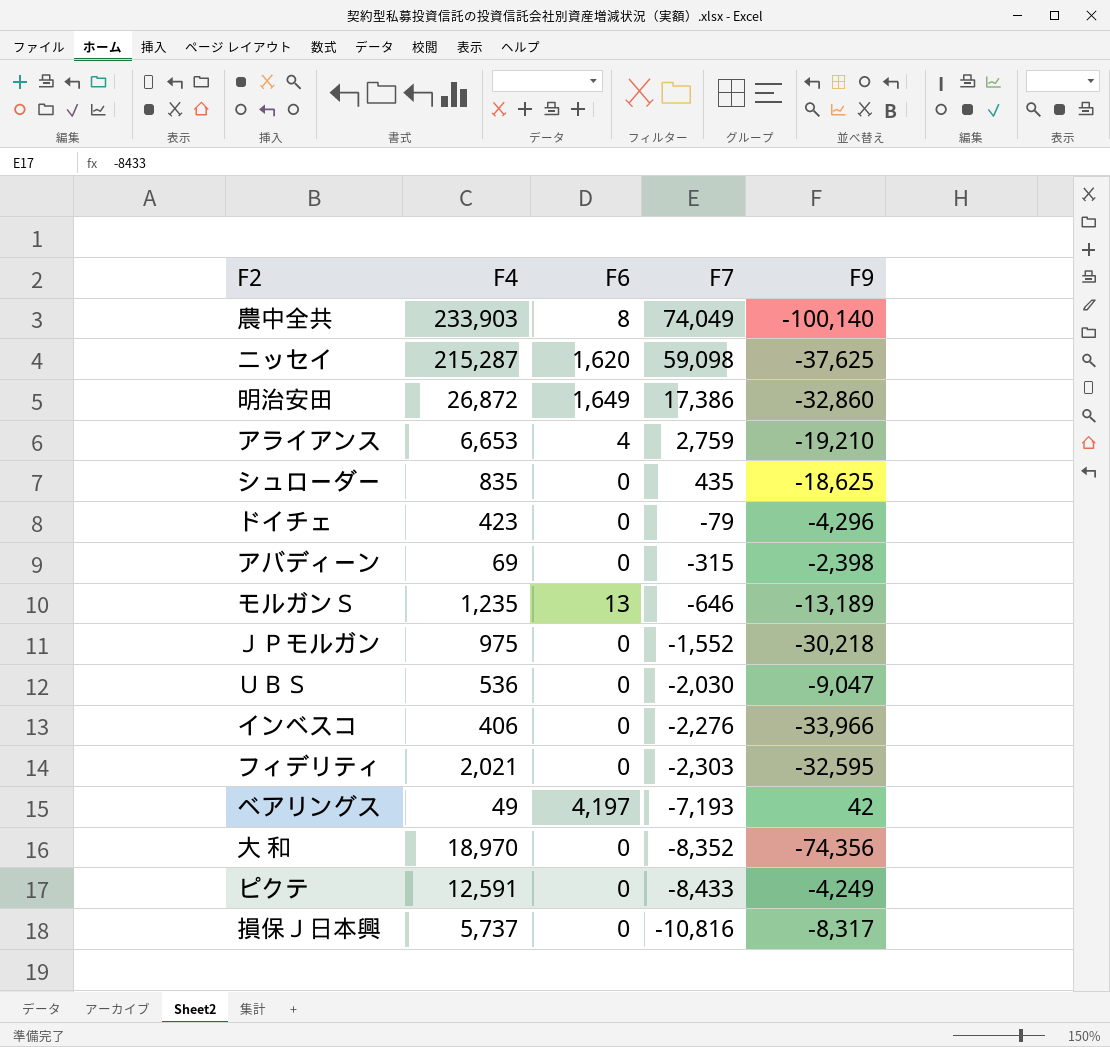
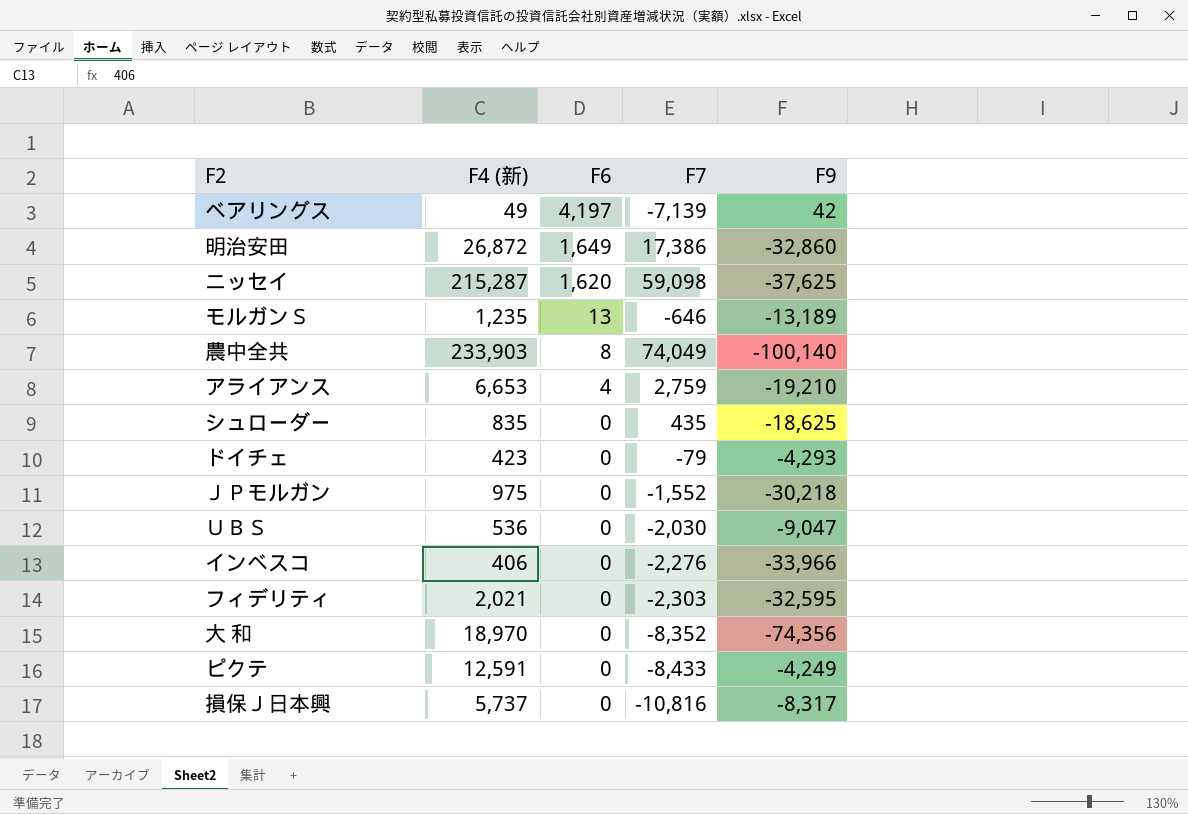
row order: F7 descending -> F6 descending
column name: F4 -> F4 (新)
row アバディーン: 69 | 0 | -315 | -2,398 -> none
ベアリングス | F7: -7,193 -> -7,139
ドイチェ | F9: -4,296 -> -4,293

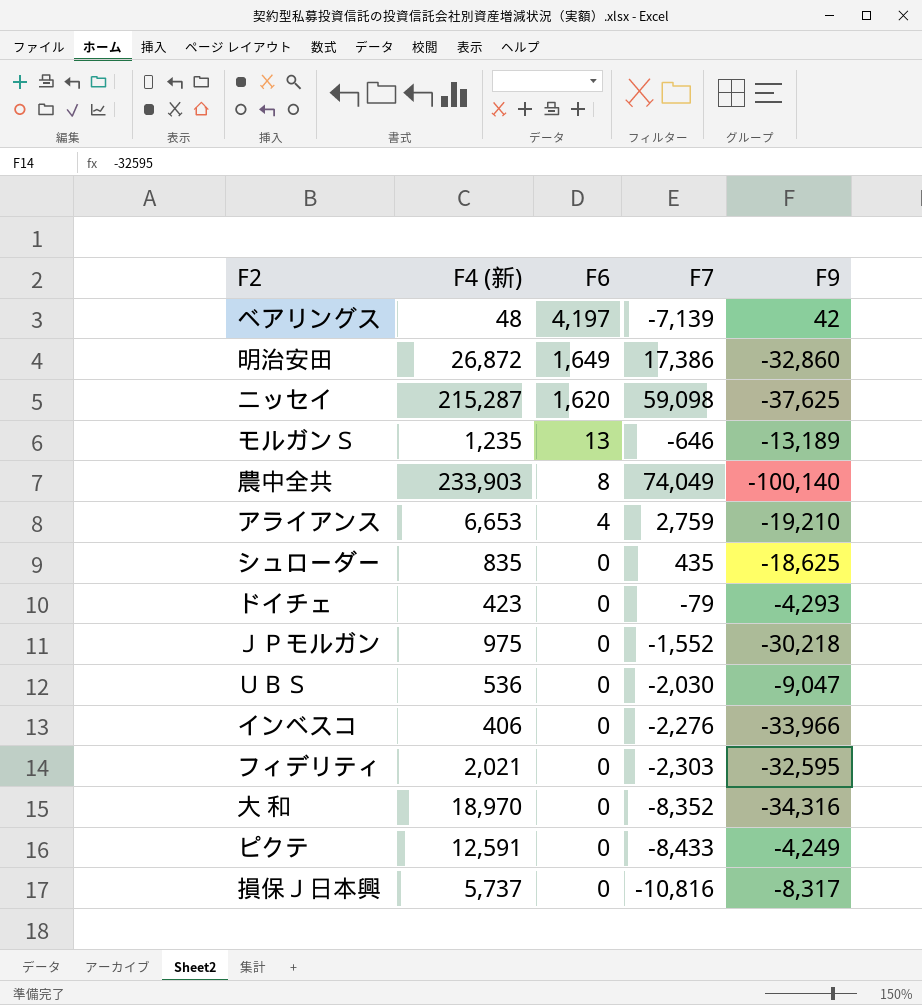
ベアリングス | F4 (新): 49 -> 48
大 和 | F9: -74,356 -> -34,316

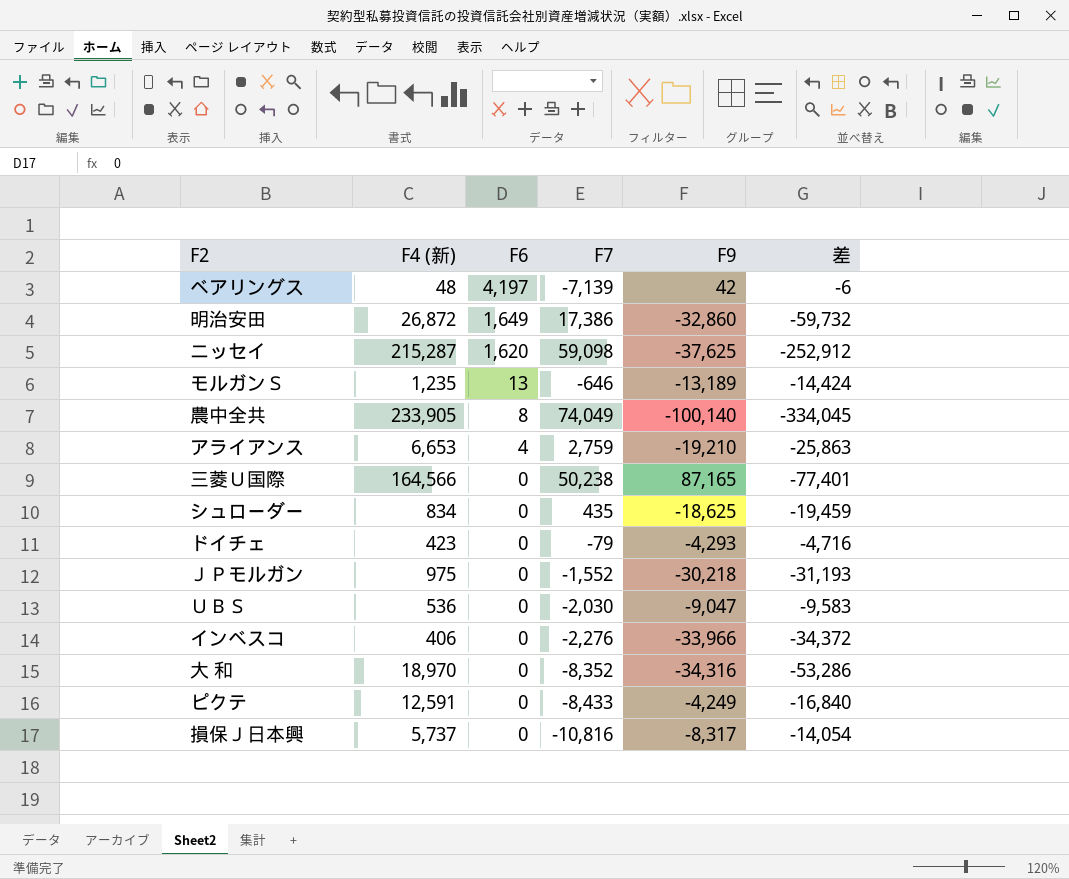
column 差 | formula: none -> [F9] - [F4 (新)]
row フィデリティ: 2,021 | 0 | -2,303 | -32,595 -> none
農中全共 | F4 (新): 233,903 -> 233,905
row 三菱Ｕ国際: none -> 164,566 | 0 | 50,238 | 87,165 | -77,401
シュローダー | F4 (新): 835 -> 834

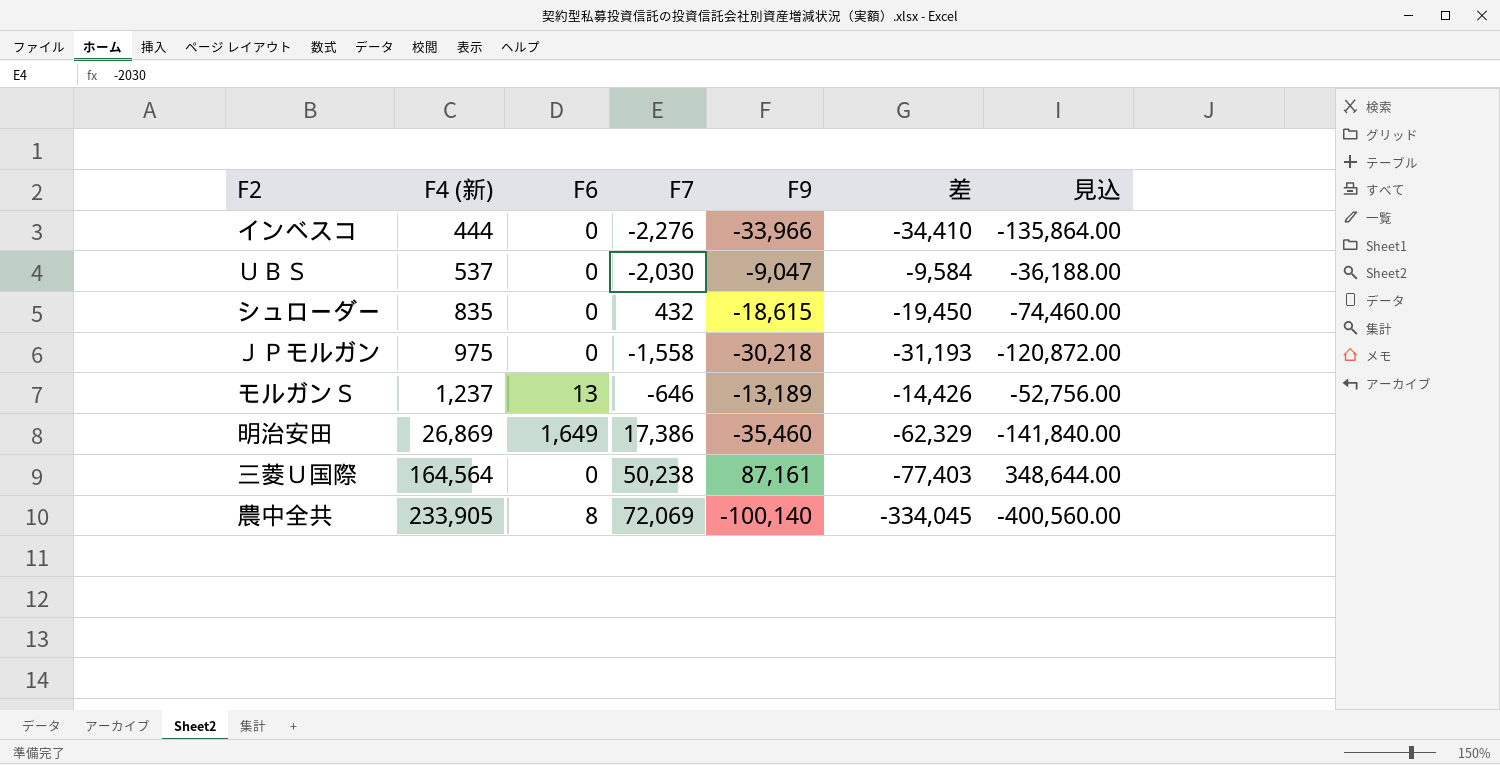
row order: F6 descending -> F4 (新) ascending
column 見込 | formula: none -> [F9] * 4
row ベアリングス: 48 | 4,197 | -7,139 | 42 | -6 -> none
row ニッセイ: 215,287 | 1,620 | 59,098 | -37,625 | -252,912 -> none
row アライアンス: 6,653 | 4 | 2,759 | -19,210 | -25,863 -> none
row ドイチェ: 423 | 0 | -79 | -4,293 | -4,716 -> none
row 大 和: 18,970 | 0 | -8,352 | -34,316 | -53,286 -> none
row ピクテ: 12,591 | 0 | -8,433 | -4,249 | -16,840 -> none
row 損保Ｊ日本興: 5,737 | 0 | -10,816 | -8,317 | -14,054 -> none
インベスコ | F4 (新): 406 -> 444
インベスコ | 差: -34,372 -> -34,410
ＵＢＳ | F4 (新): 536 -> 537
ＵＢＳ | 差: -9,583 -> -9,584
シュローダー | F4 (新): 834 -> 835
シュローダー | F7: 435 -> 432
シュローダー | F9: -18,625 -> -18,615
シュローダー | 差: -19,459 -> -19,450
ＪＰモルガン | F7: -1,552 -> -1,558
モルガンＳ | F4 (新): 1,235 -> 1,237
モルガンＳ | 差: -14,424 -> -14,426
明治安田 | F4 (新): 26,872 -> 26,869
明治安田 | F9: -32,860 -> -35,460
明治安田 | 差: -59,732 -> -62,329
三菱Ｕ国際 | F4 (新): 164,566 -> 164,564
三菱Ｕ国際 | F9: 87,165 -> 87,161
三菱Ｕ国際 | 差: -77,401 -> -77,403
農中全共 | F7: 74,049 -> 72,069

